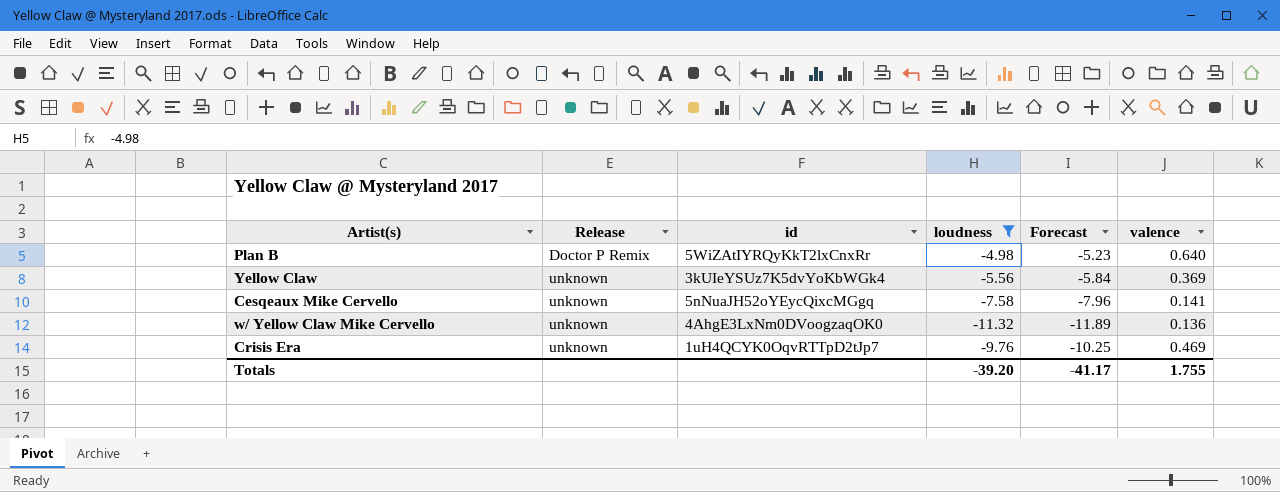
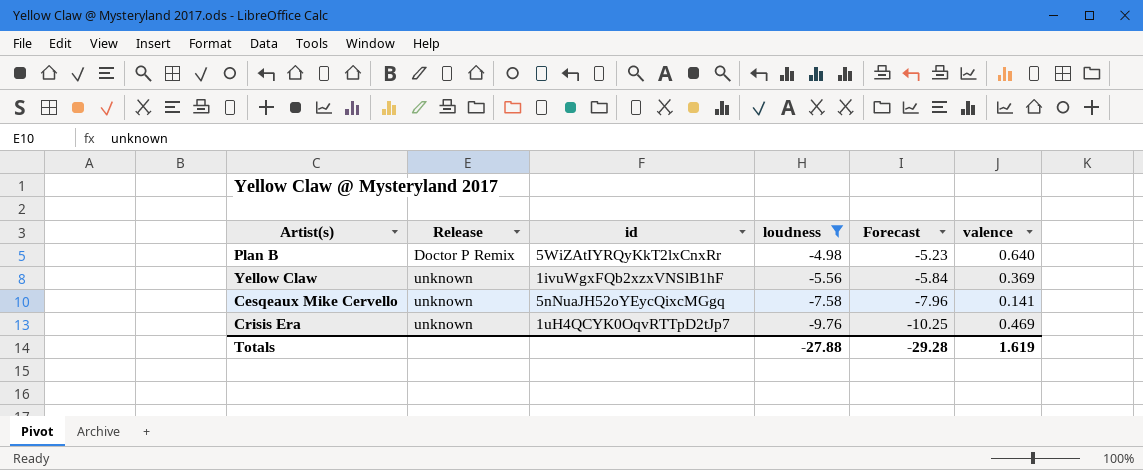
row w/ Yellow Claw Mike Cervello: unknown | 4AhgE3LxNm0DVoogzaqOK0 | -11.32 | -11.89 | 0.136 -> none
Yellow Claw | id: 3kUIeYSUz7K5dvYoKbWGk4 -> 1ivuWgxFQb2xzxVNSlB1hF
Totals | loudness: -39.20 -> -27.88
Totals | Forecast: -41.17 -> -29.28
Totals | valence: 1.755 -> 1.619

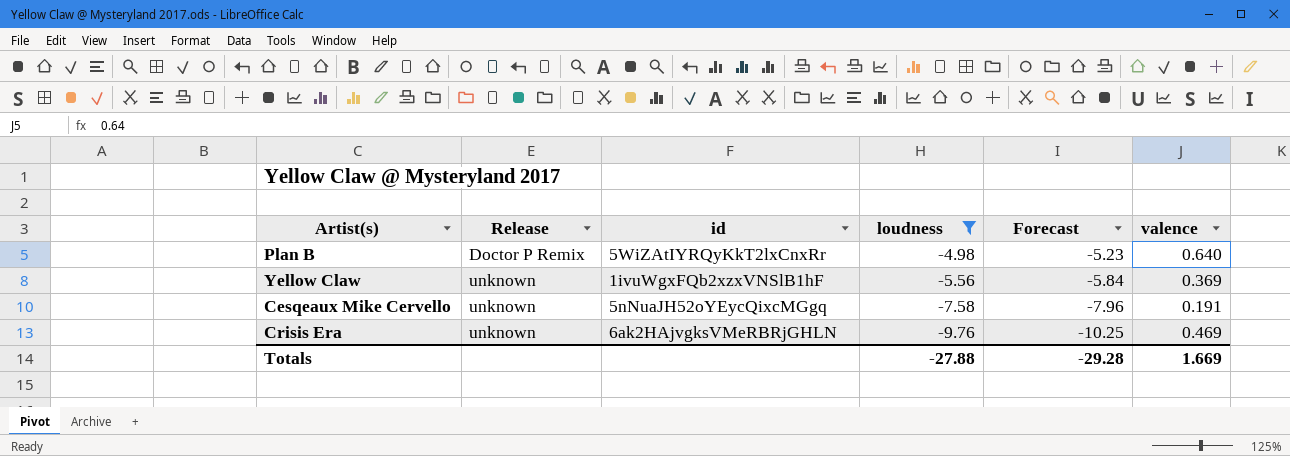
Cesqeaux Mike Cervello | valence: 0.141 -> 0.191
Crisis Era | id: 1uH4QCYK0OqvRTTpD2tJp7 -> 6ak2HAjvgksVMeRBRjGHLN
Totals | valence: 1.619 -> 1.669

